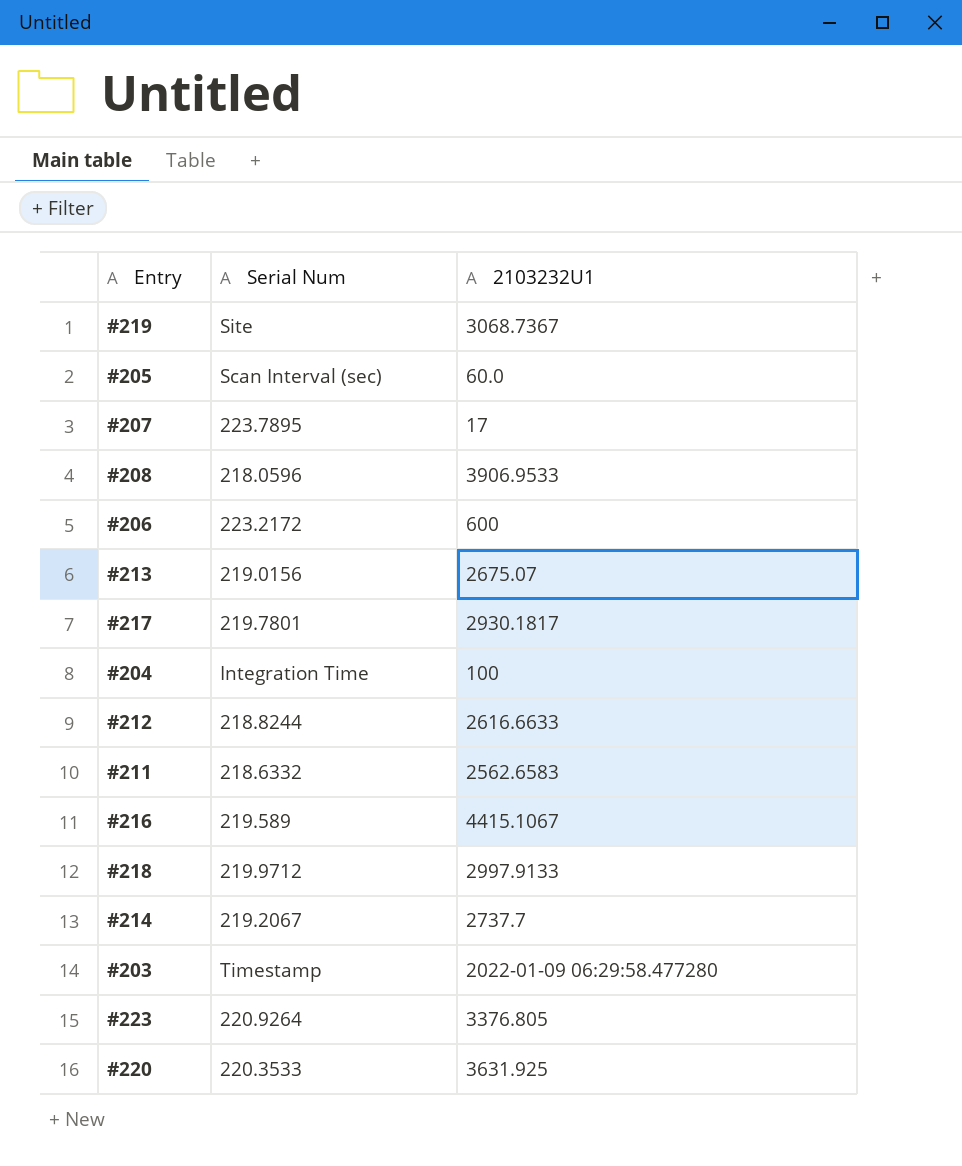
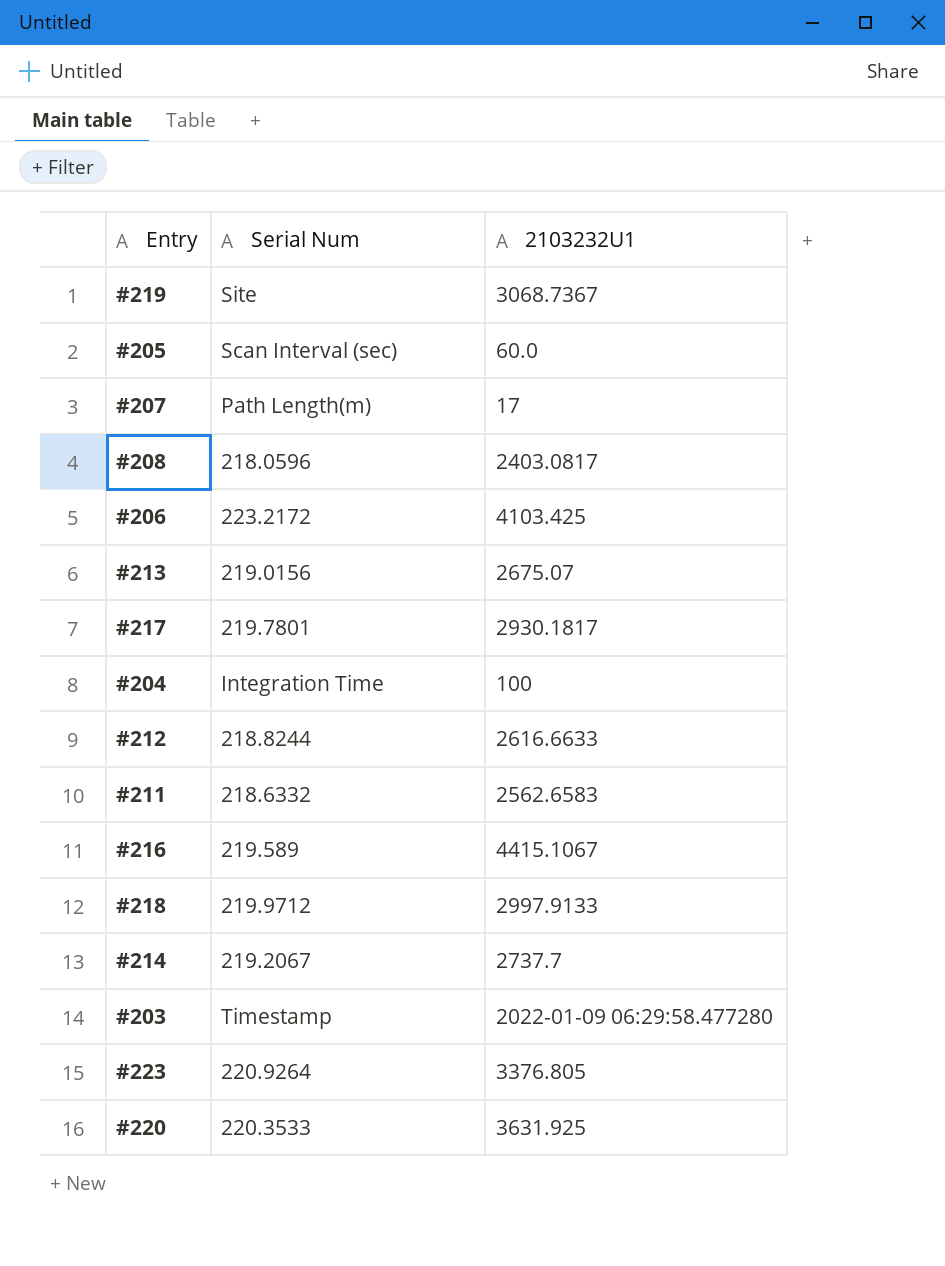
#207 | Serial Num: 223.7895 -> Path Length(m)
#208 | 2103232U1: 3906.9533 -> 2403.0817
#206 | 2103232U1: 600 -> 4103.425

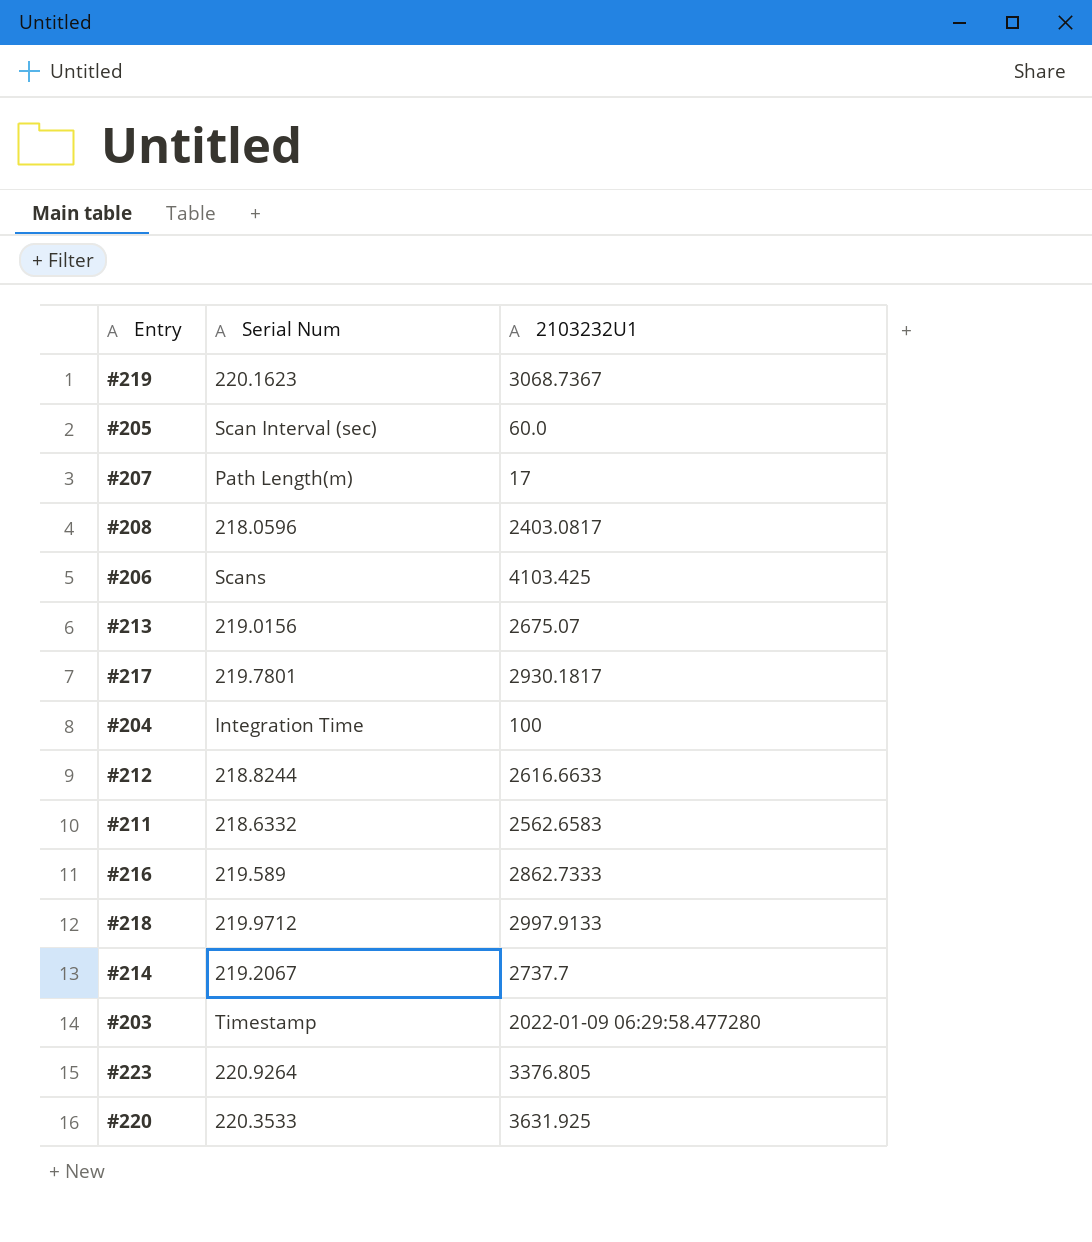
#219 | Serial Num: Site -> 220.1623
#206 | Serial Num: 223.2172 -> Scans
#216 | 2103232U1: 4415.1067 -> 2862.7333

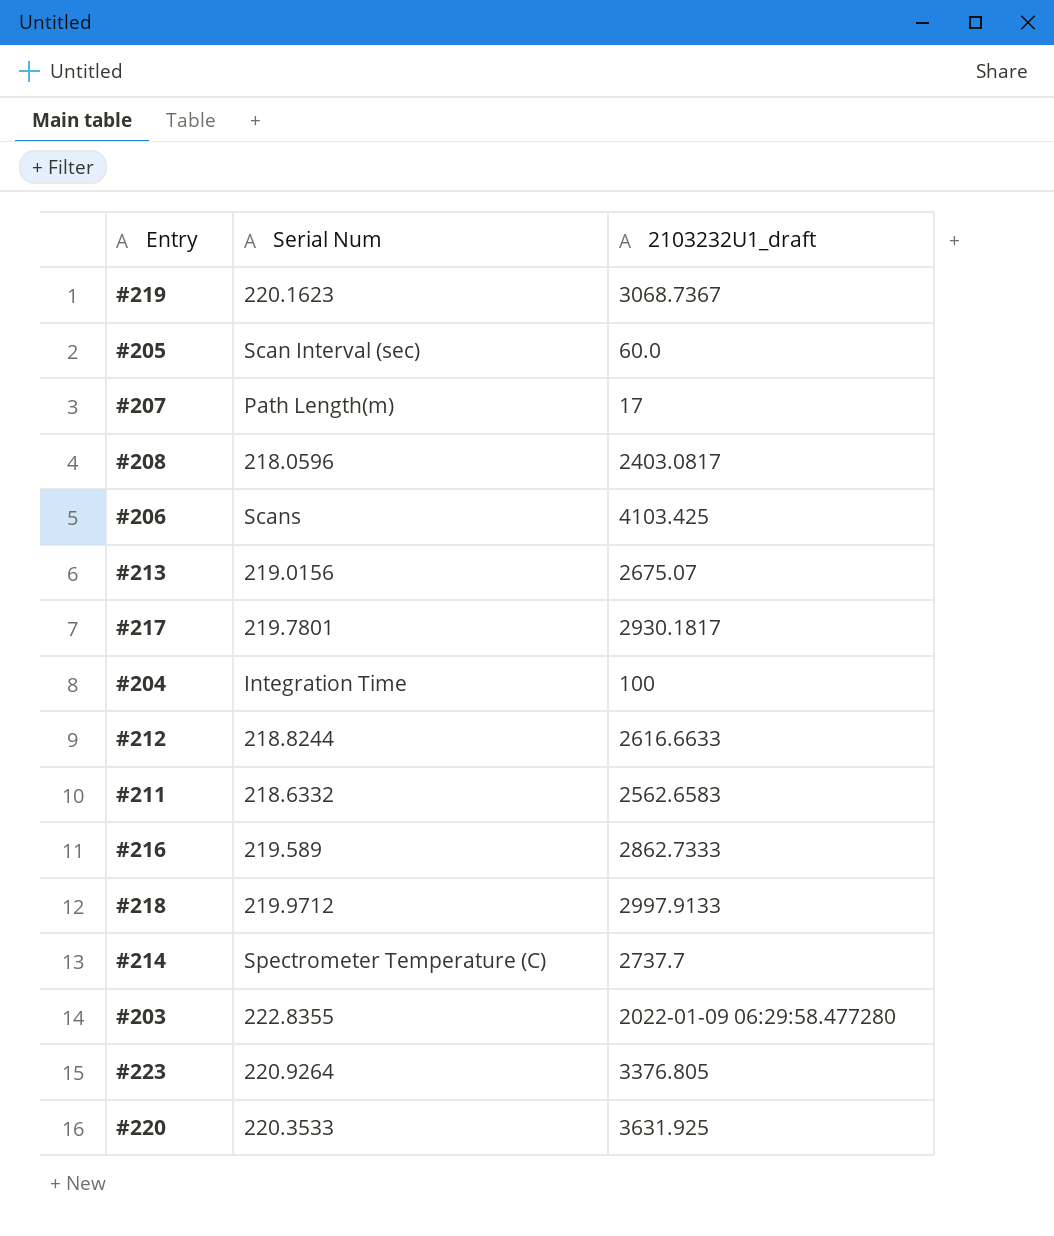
column name: 2103232U1 -> 2103232U1_draft
#214 | Serial Num: 219.2067 -> Spectrometer Temperature (C)
#203 | Serial Num: Timestamp -> 222.8355

